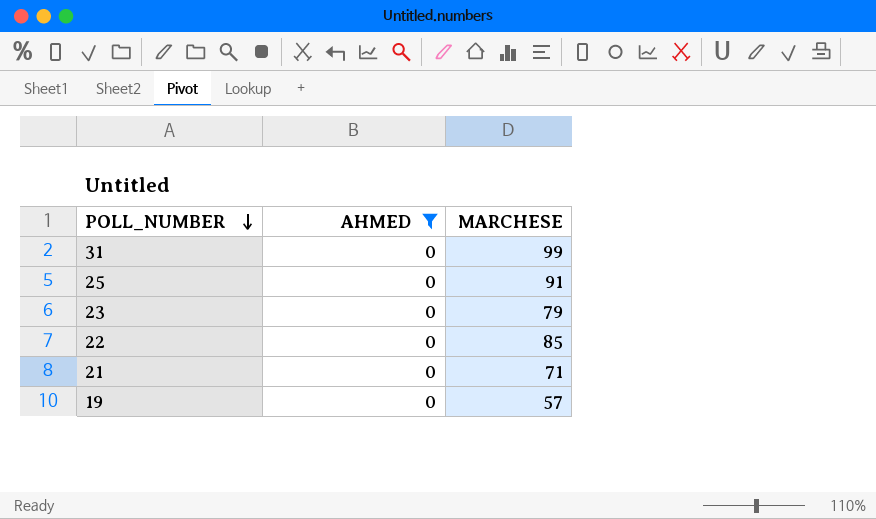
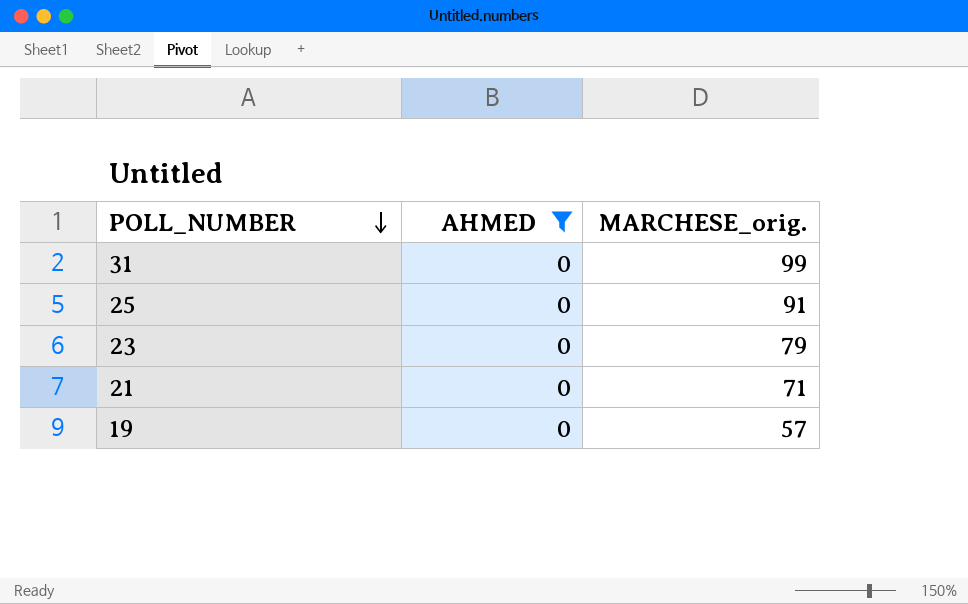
column name: MARCHESE -> MARCHESE_orig.
row 22: 0 | 85 -> none

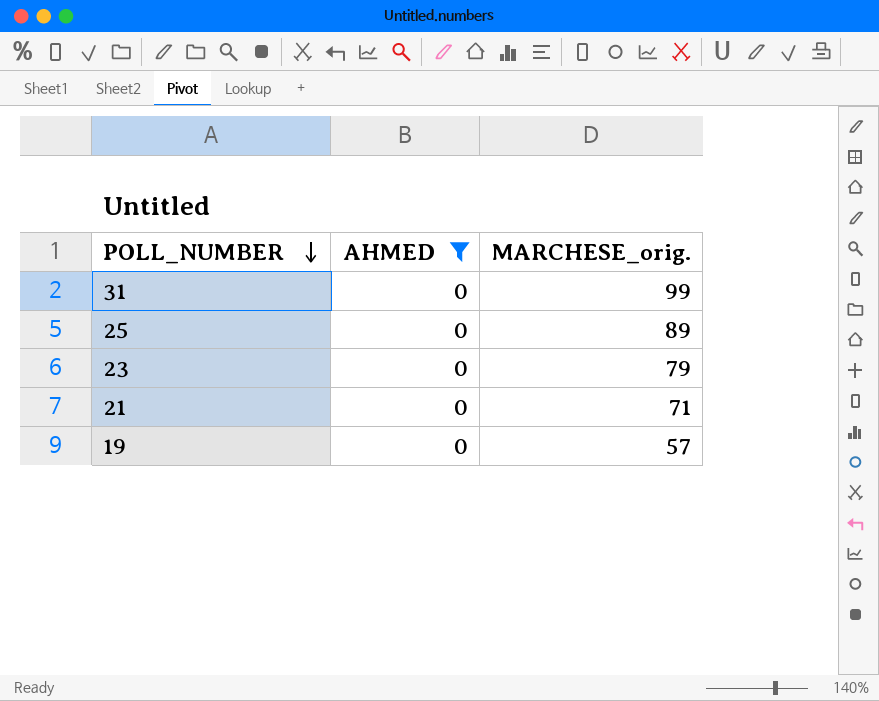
25 | MARCHESE_orig.: 91 -> 89

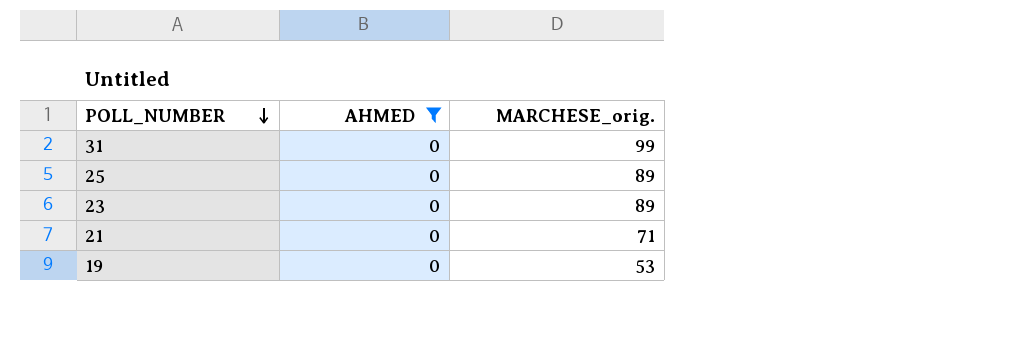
23 | MARCHESE_orig.: 79 -> 89
19 | MARCHESE_orig.: 57 -> 53

